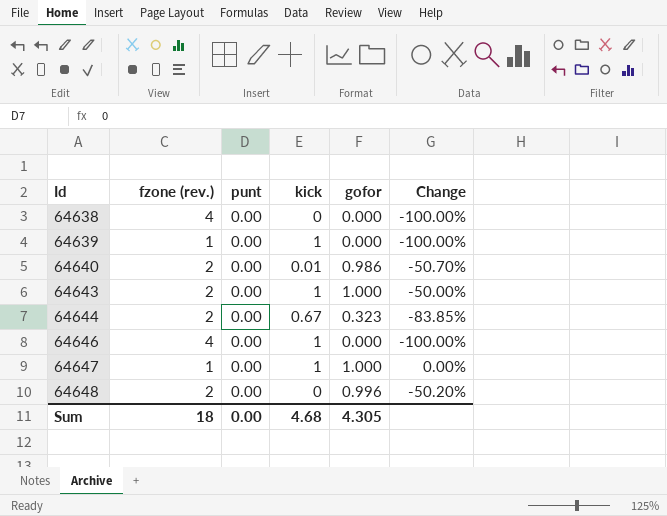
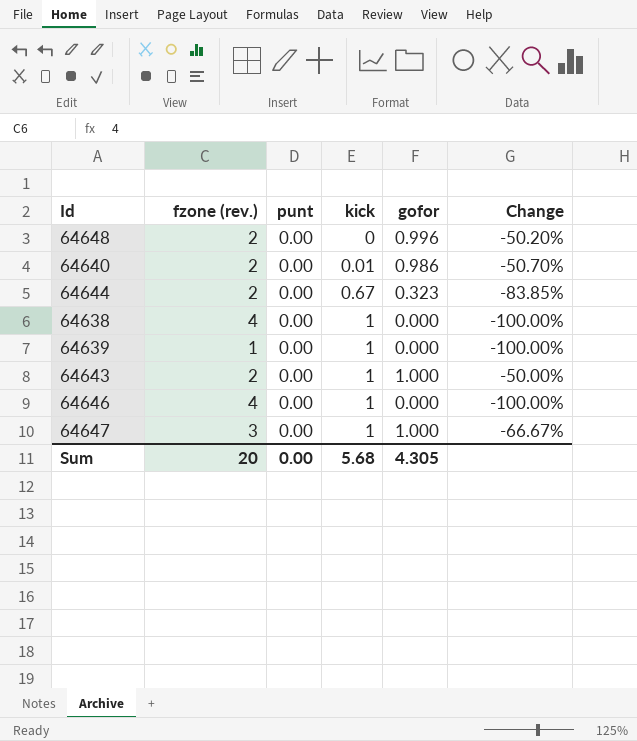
row order: Id ascending -> kick ascending
64638 | kick: 0 -> 1
64647 | fzone (rev.): 1 -> 3
64647 | Change: 0.00% -> -66.67%
Sum | fzone (rev.): 18 -> 20
Sum | kick: 4.68 -> 5.68

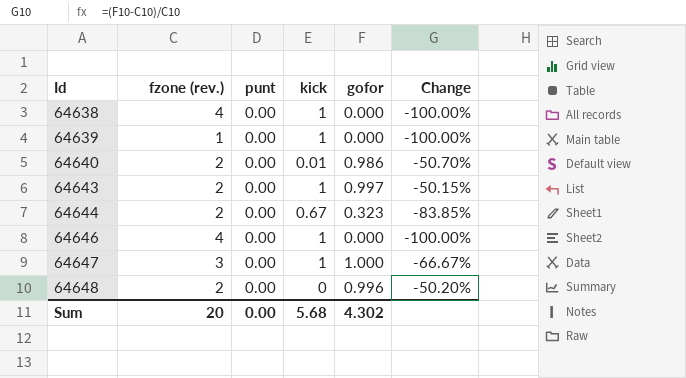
row order: kick ascending -> Id ascending
64643 | gofor: 1.000 -> 0.997
64643 | Change: -50.00% -> -50.15%
Sum | gofor: 4.305 -> 4.302

